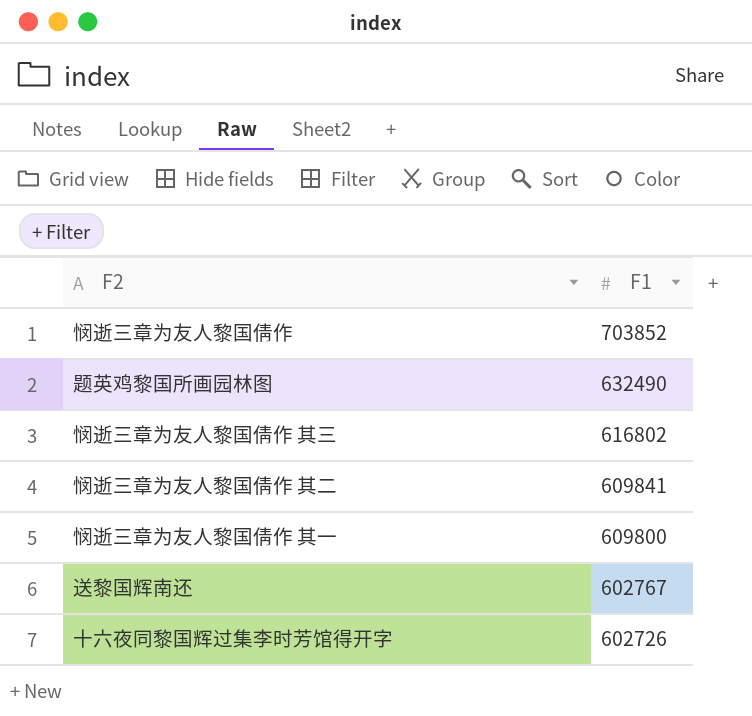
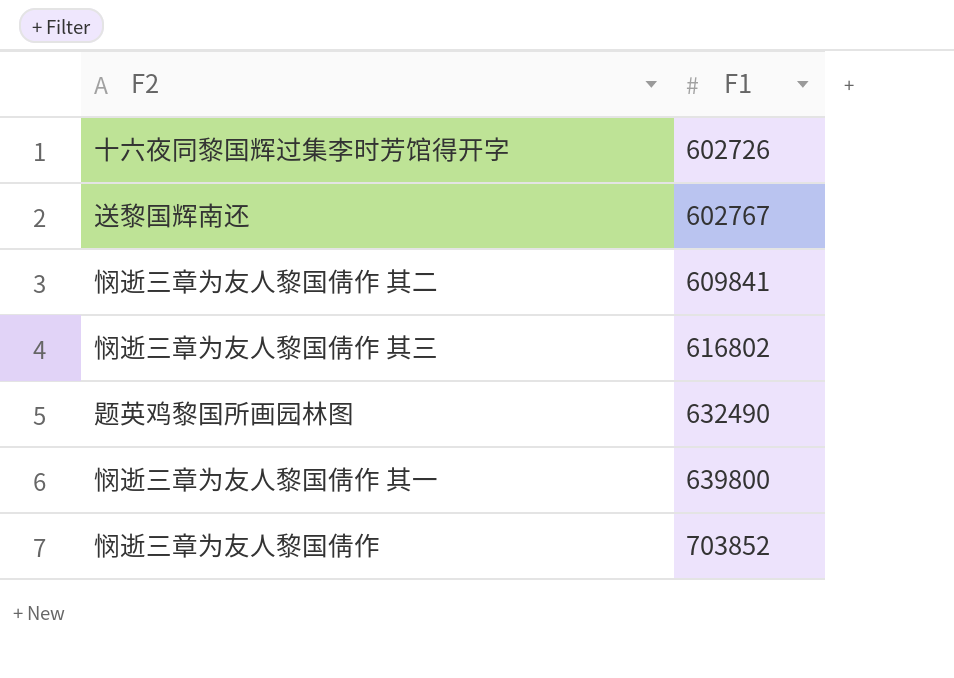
row order: F1 descending -> F1 ascending
悯逝三章为友人黎国倩作 其一 | F1: 609800 -> 639800

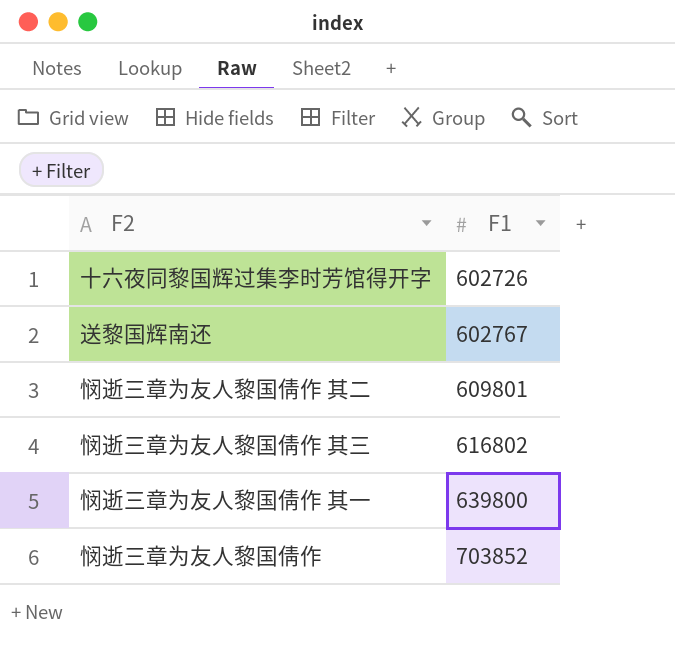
row 题英鸡黎国所画园林图: 632490 -> none
悯逝三章为友人黎国倩作 其二 | F1: 609841 -> 609801

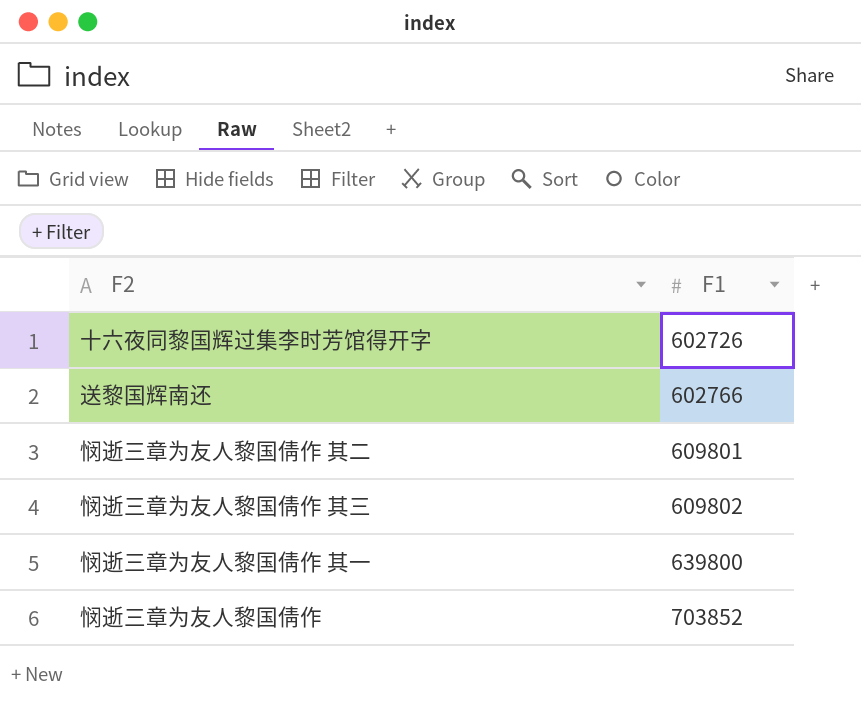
送黎国辉南还 | F1: 602767 -> 602766
悯逝三章为友人黎国倩作 其三 | F1: 616802 -> 609802

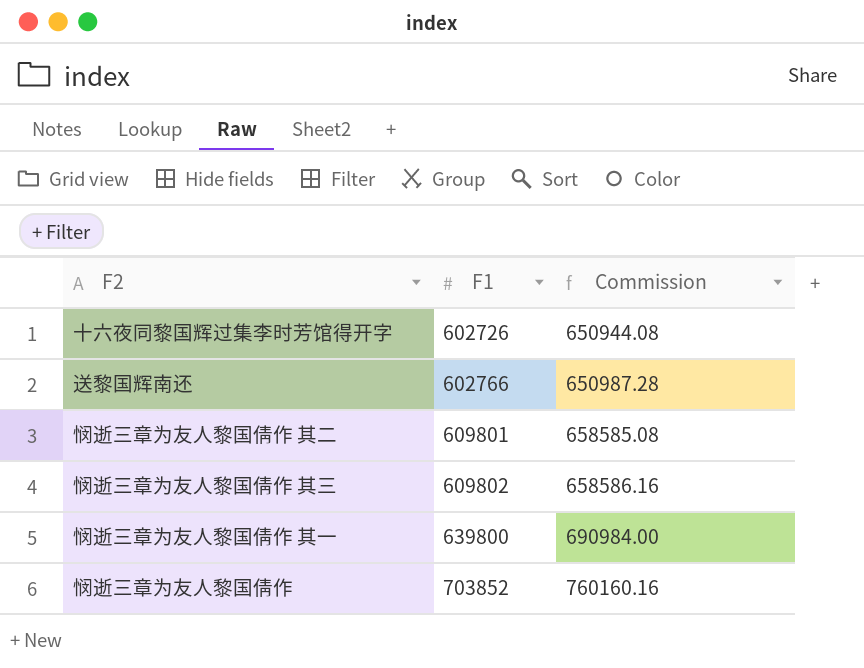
column Commission | formula: none -> [F1] * 1.08

